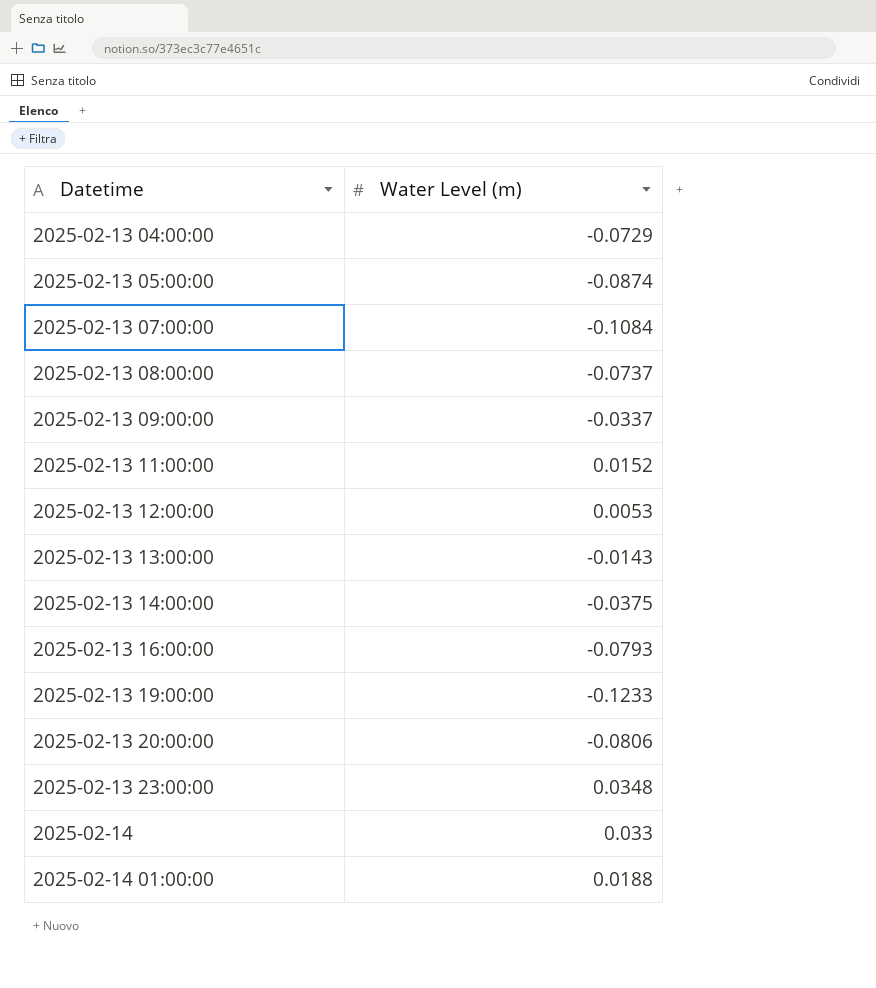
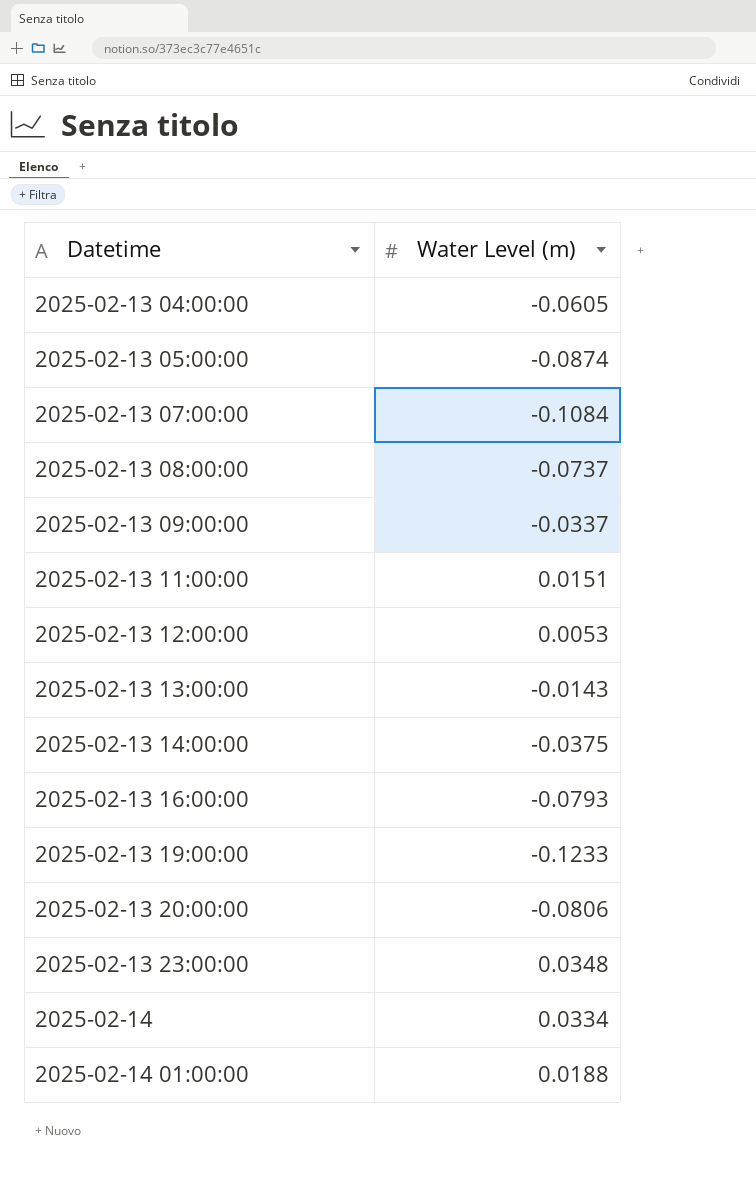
2025-02-13 04:00:00 | Water Level (m): -0.0729 -> -0.0605
2025-02-13 11:00:00 | Water Level (m): 0.0152 -> 0.0151
2025-02-14 | Water Level (m): 0.033 -> 0.0334

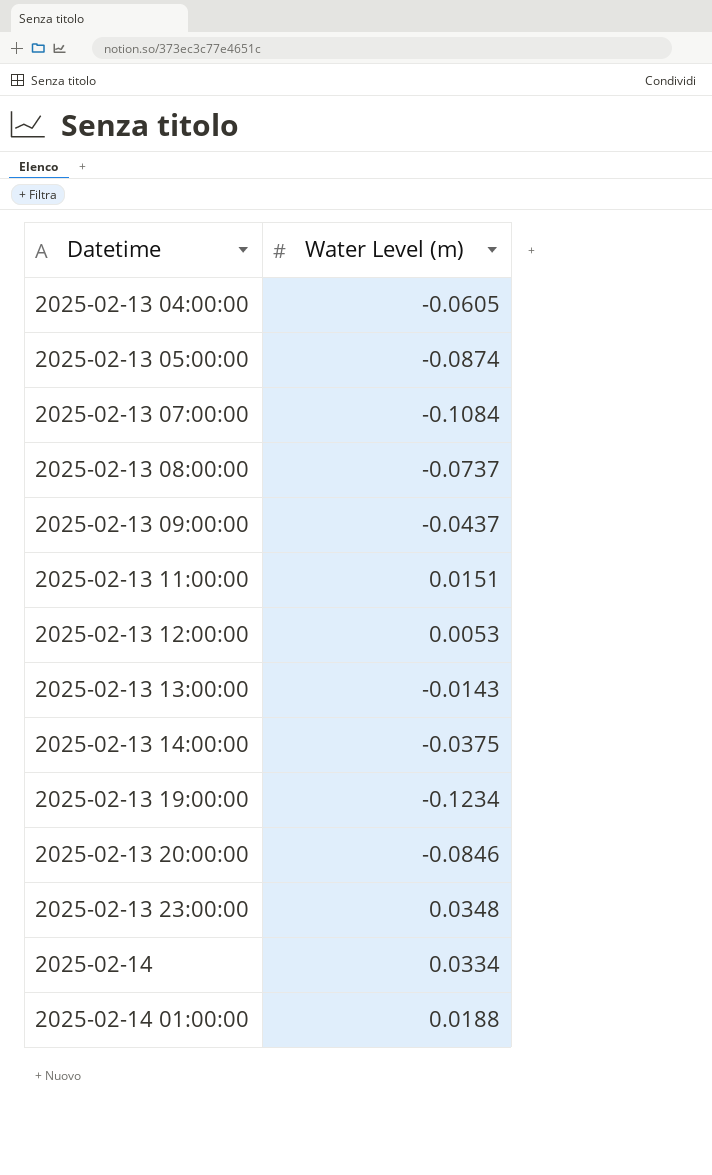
row 2025-02-13 16:00:00: -0.0793 -> none
2025-02-13 09:00:00 | Water Level (m): -0.0337 -> -0.0437
2025-02-13 19:00:00 | Water Level (m): -0.1233 -> -0.1234
2025-02-13 20:00:00 | Water Level (m): -0.0806 -> -0.0846

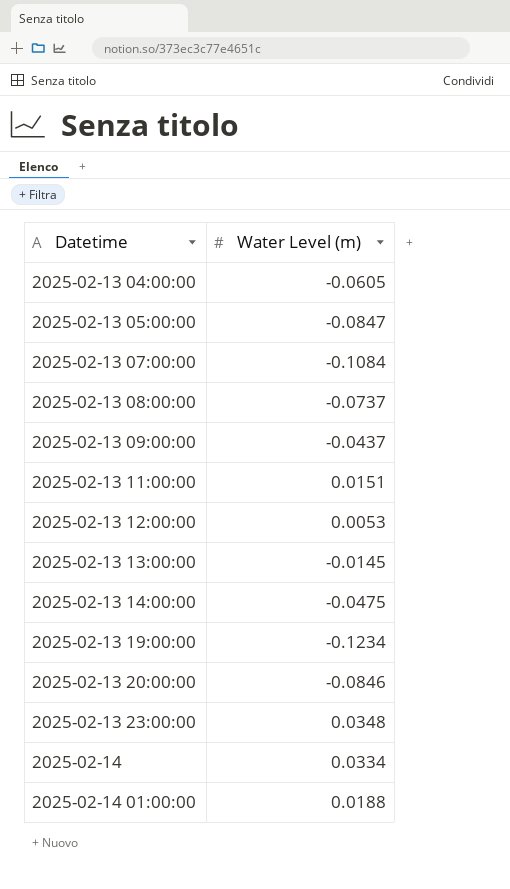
2025-02-13 05:00:00 | Water Level (m): -0.0874 -> -0.0847
2025-02-13 13:00:00 | Water Level (m): -0.0143 -> -0.0145
2025-02-13 14:00:00 | Water Level (m): -0.0375 -> -0.0475

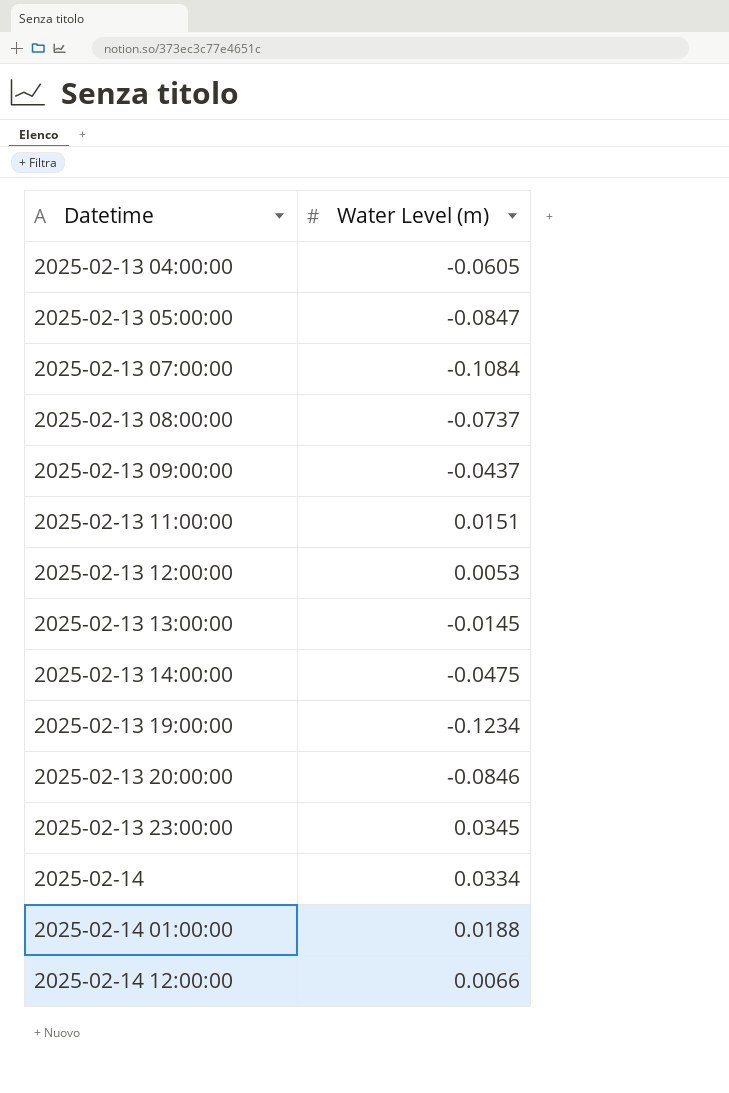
2025-02-13 23:00:00 | Water Level (m): 0.0348 -> 0.0345
row 2025-02-14 12:00:00: none -> 0.0066

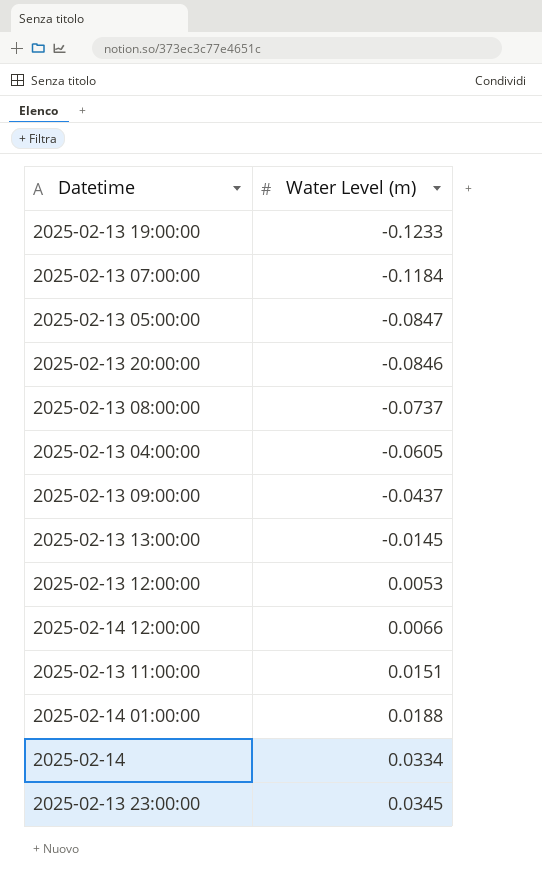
row order: Datetime ascending -> Water Level (m) ascending
row 2025-02-13 14:00:00: -0.0475 -> none
2025-02-13 19:00:00 | Water Level (m): -0.1234 -> -0.1233
2025-02-13 07:00:00 | Water Level (m): -0.1084 -> -0.1184

